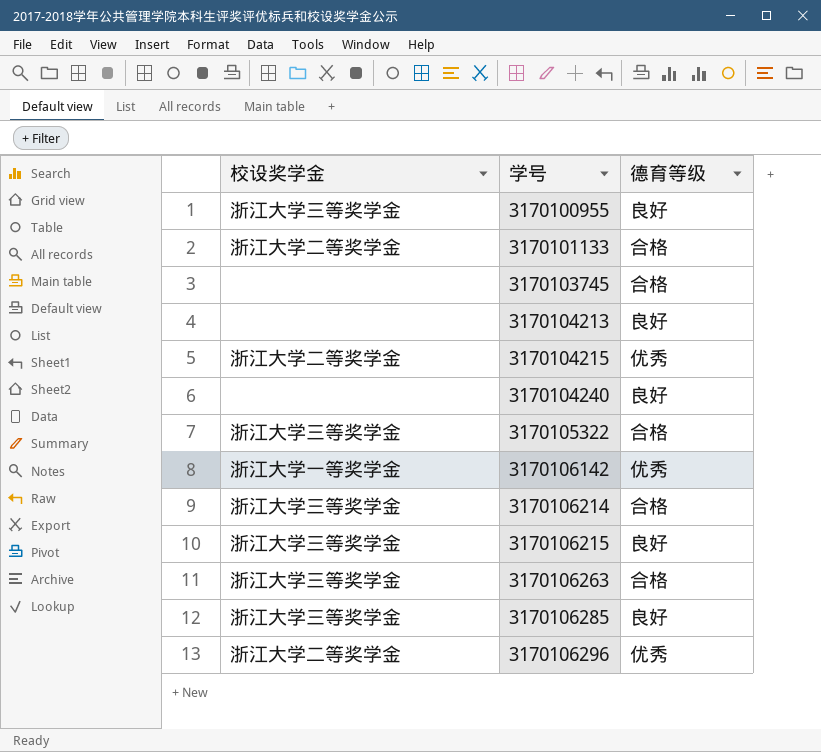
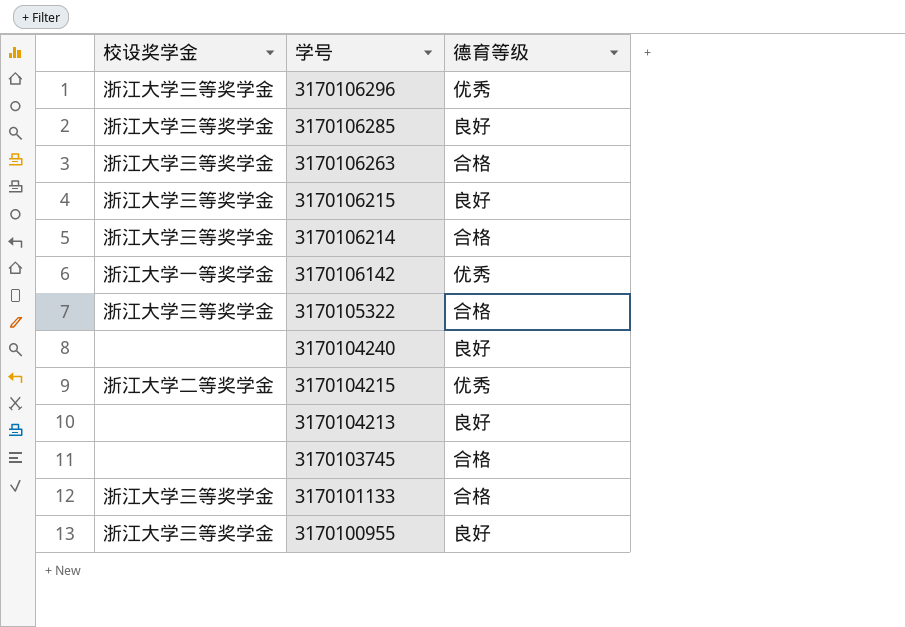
row order: 学号 ascending -> 学号 descending
3170106296 | 校设奖学金: 浙江大学二等奖学金 -> 浙江大学三等奖学金
3170101133 | 校设奖学金: 浙江大学二等奖学金 -> 浙江大学三等奖学金

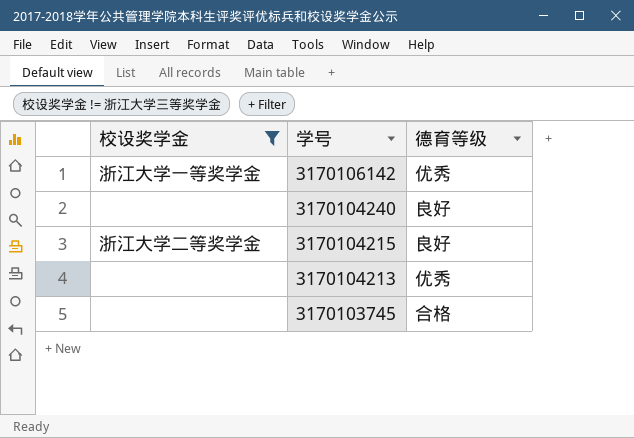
filter: none -> 校设奖学金 != 浙江大学三等奖学金
3170104215 | 德育等级: 优秀 -> 良好
3170104213 | 德育等级: 良好 -> 优秀

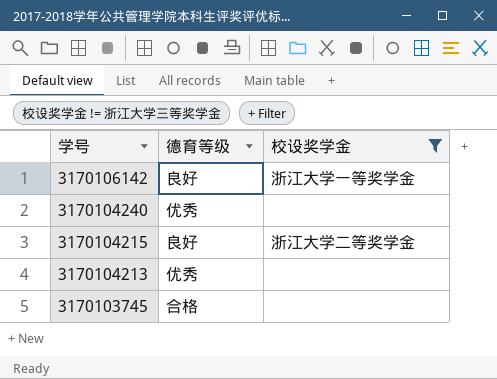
column 校设奖学金 | position: 1 -> 3
3170106142 | 德育等级: 优秀 -> 良好
3170104240 | 德育等级: 良好 -> 优秀

